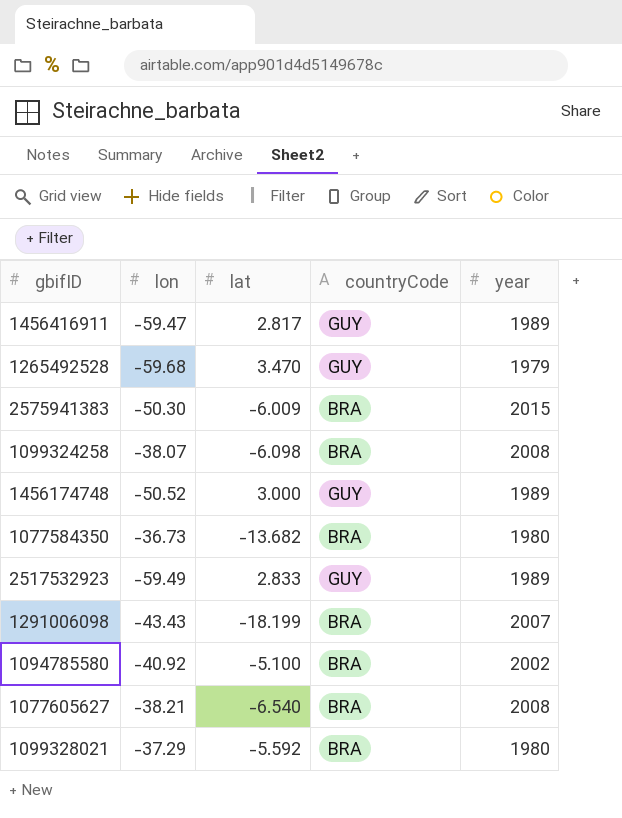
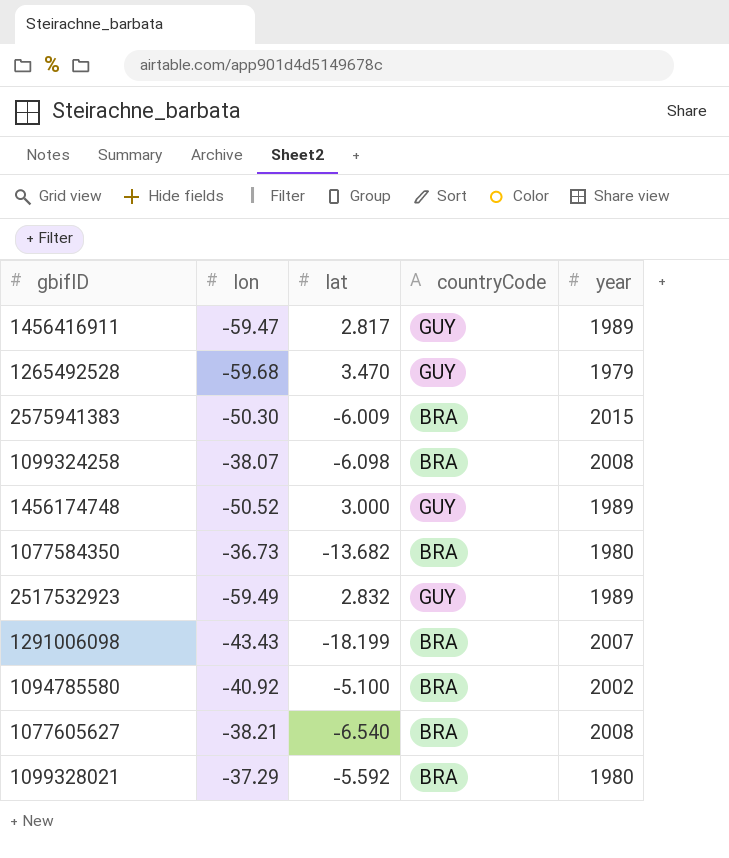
2517532923 | lat: 2.833 -> 2.832

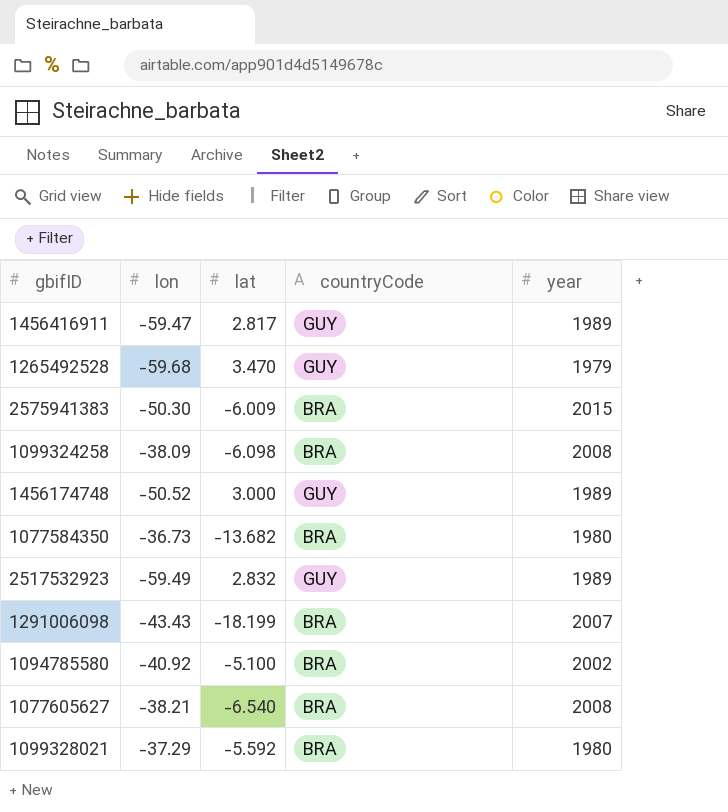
1099324258 | lon: -38.07 -> -38.09

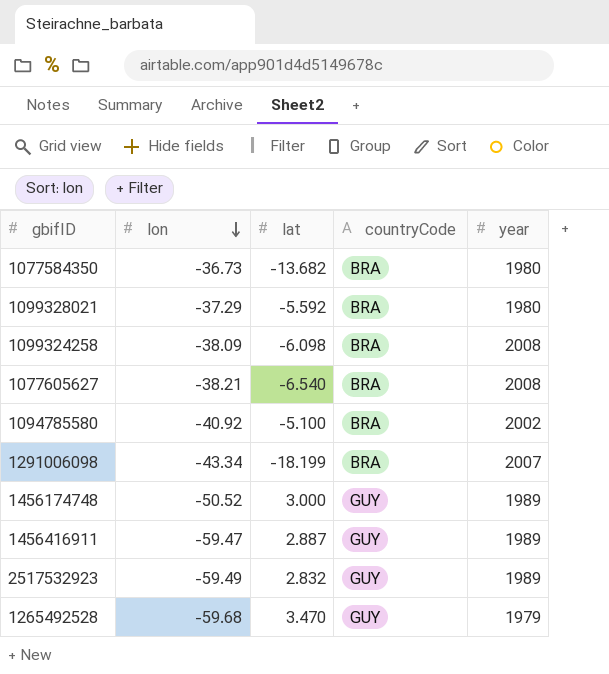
row order: none -> lon descending
row 2575941383: -50.30 | -6.009 | BRA | 2015 -> none
1291006098 | lon: -43.43 -> -43.34
1456416911 | lat: 2.817 -> 2.887

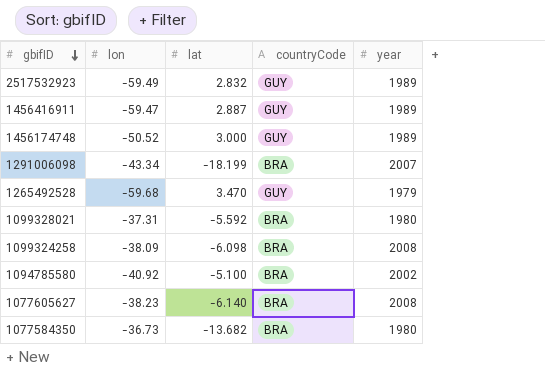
row order: lon descending -> gbifID descending
1099328021 | lon: -37.29 -> -37.31
1077605627 | lon: -38.21 -> -38.23
1077605627 | lat: -6.540 -> -6.140

